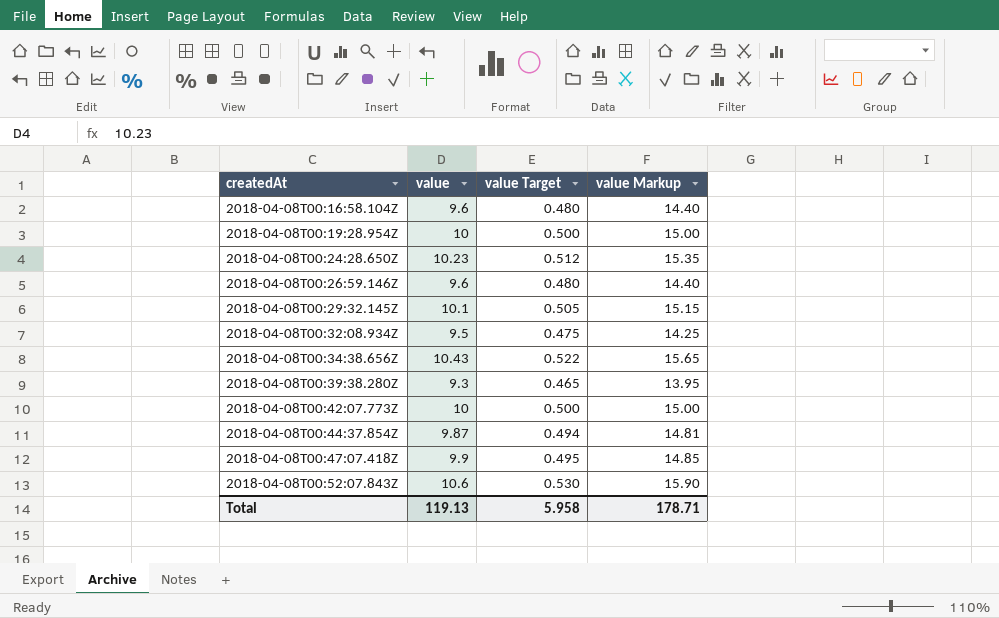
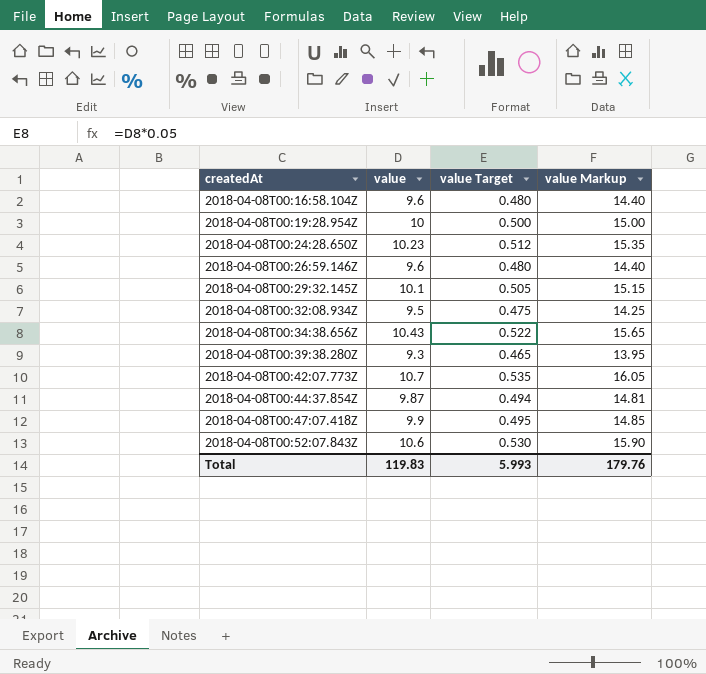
2018-04-08T00:42:07.773Z | value: 10 -> 10.7
2018-04-08T00:42:07.773Z | value Target: 0.500 -> 0.535
2018-04-08T00:42:07.773Z | value Markup: 15.00 -> 16.05
Total | value: 119.13 -> 119.83
Total | value Target: 5.958 -> 5.993
Total | value Markup: 178.71 -> 179.76

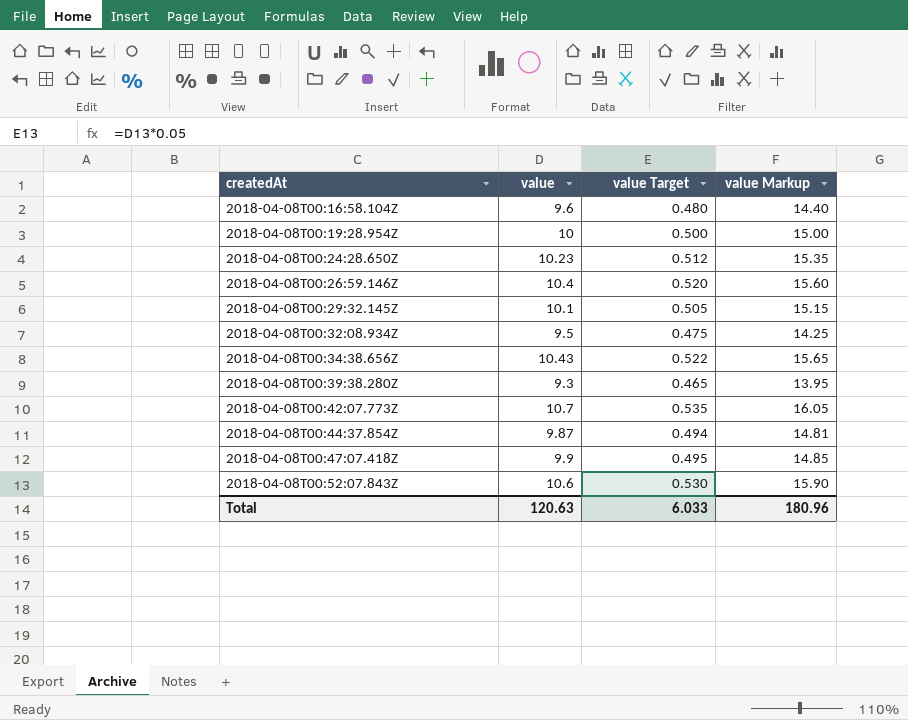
2018-04-08T00:26:59.146Z | value: 9.6 -> 10.4
2018-04-08T00:26:59.146Z | value Target: 0.480 -> 0.520
2018-04-08T00:26:59.146Z | value Markup: 14.40 -> 15.60
Total | value: 119.83 -> 120.63
Total | value Target: 5.993 -> 6.033
Total | value Markup: 179.76 -> 180.96

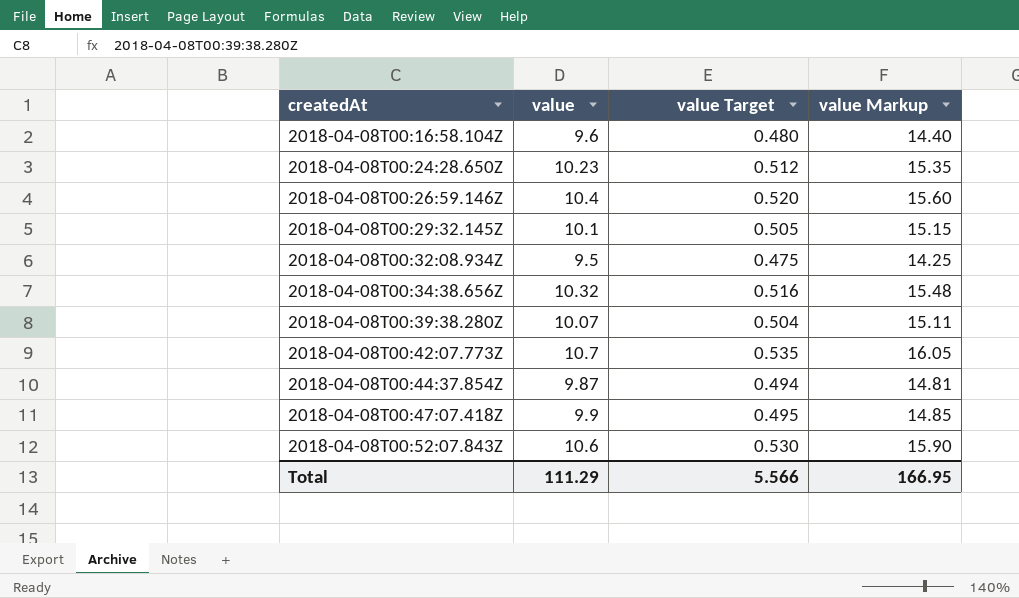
row 2018-04-08T00:19:28.954Z: 10 | 0.500 | 15.00 -> none
2018-04-08T00:34:38.656Z | value: 10.43 -> 10.32
2018-04-08T00:34:38.656Z | value Target: 0.522 -> 0.516
2018-04-08T00:34:38.656Z | value Markup: 15.65 -> 15.48
2018-04-08T00:39:38.280Z | value: 9.3 -> 10.07
2018-04-08T00:39:38.280Z | value Target: 0.465 -> 0.504
2018-04-08T00:39:38.280Z | value Markup: 13.95 -> 15.11
Total | value: 120.63 -> 111.29
Total | value Target: 6.033 -> 5.566
Total | value Markup: 180.96 -> 166.95

